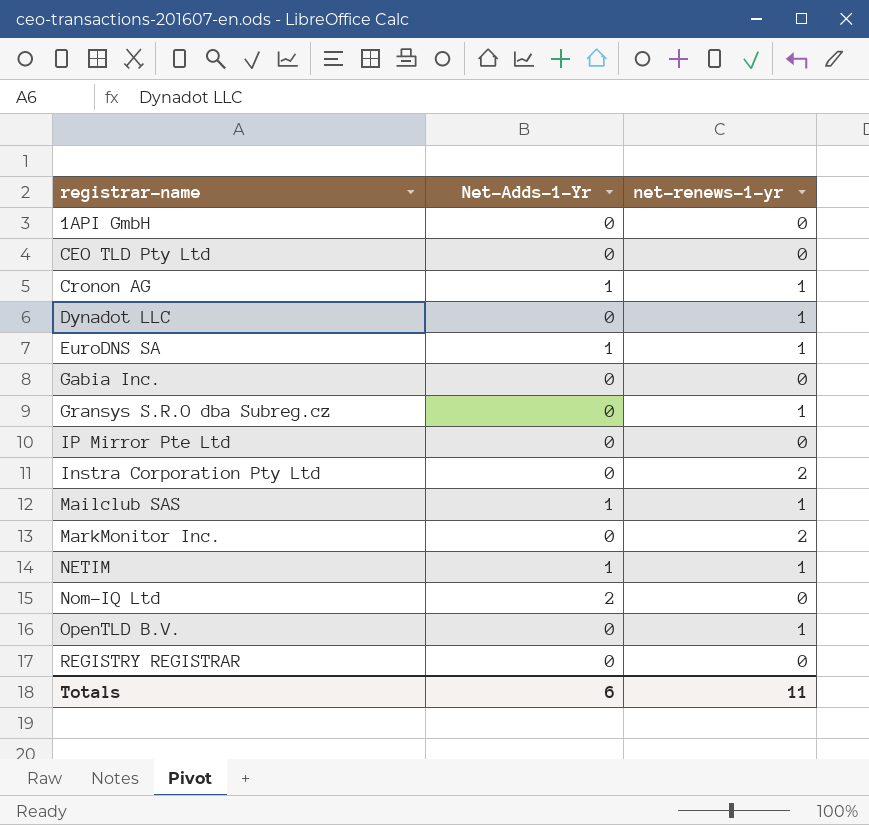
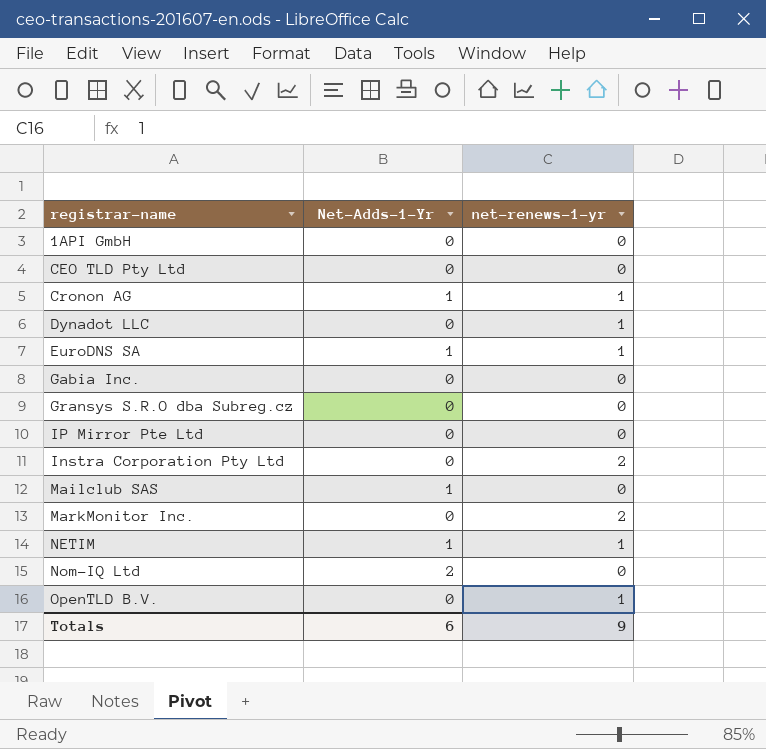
row REGISTRY REGISTRAR: 0 | 0 -> none
Gransys S.R.O dba Subreg.cz | net-renews-1-yr: 1 -> 0
Mailclub SAS | net-renews-1-yr: 1 -> 0
Totals | net-renews-1-yr: 11 -> 9

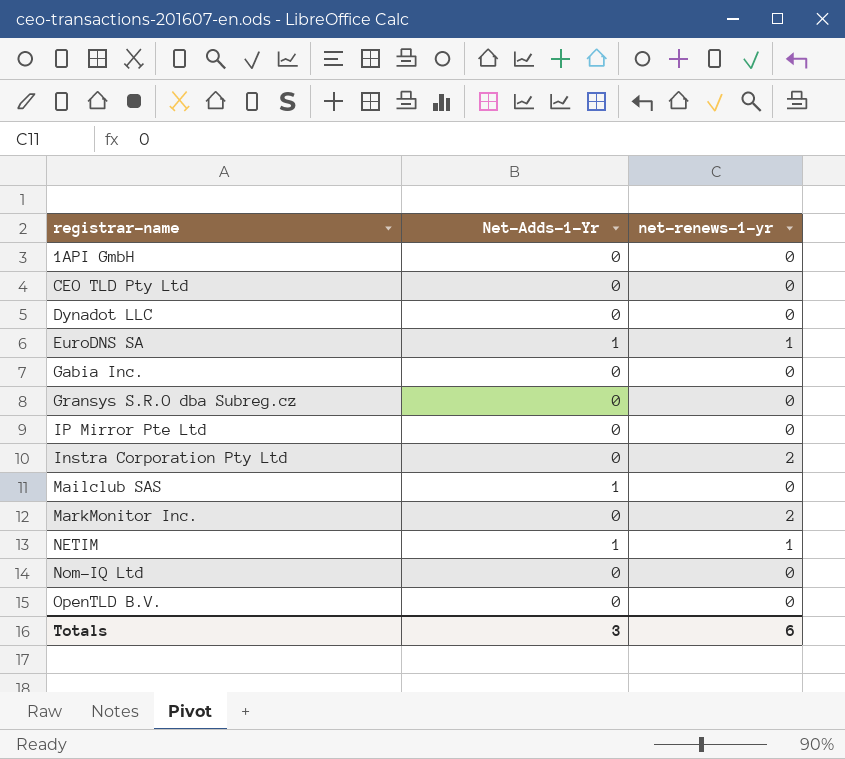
row Cronon AG: 1 | 1 -> none
Dynadot LLC | net-renews-1-yr: 1 -> 0
Nom-IQ Ltd | Net-Adds-1-Yr: 2 -> 0
OpenTLD B.V. | net-renews-1-yr: 1 -> 0
Totals | Net-Adds-1-Yr: 6 -> 3
Totals | net-renews-1-yr: 9 -> 6

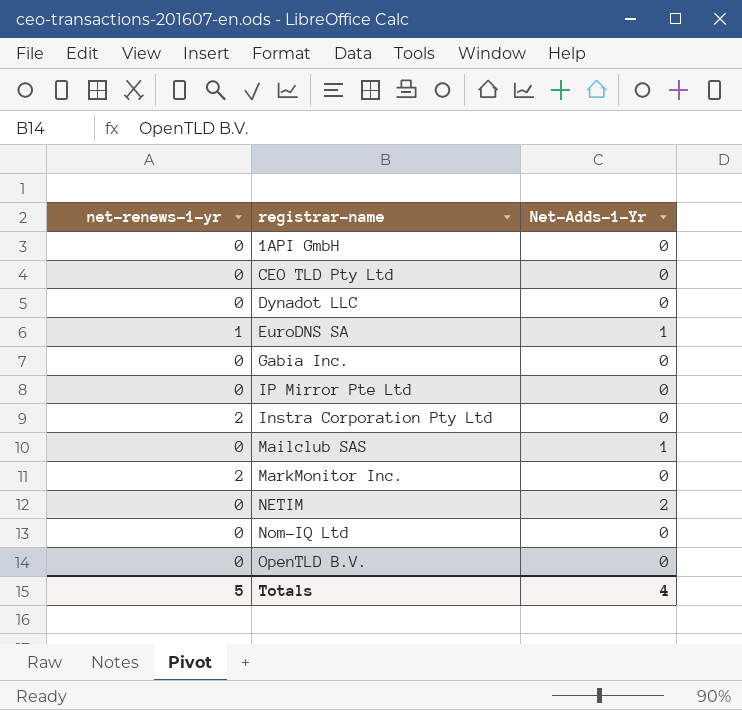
column net-renews-1-yr | position: 3 -> 1
row Gransys S.R.O dba Subreg.cz: 0 | 0 -> none
NETIM | net-renews-1-yr: 1 -> 0
NETIM | Net-Adds-1-Yr: 1 -> 2
Totals | net-renews-1-yr: 6 -> 5
Totals | Net-Adds-1-Yr: 3 -> 4

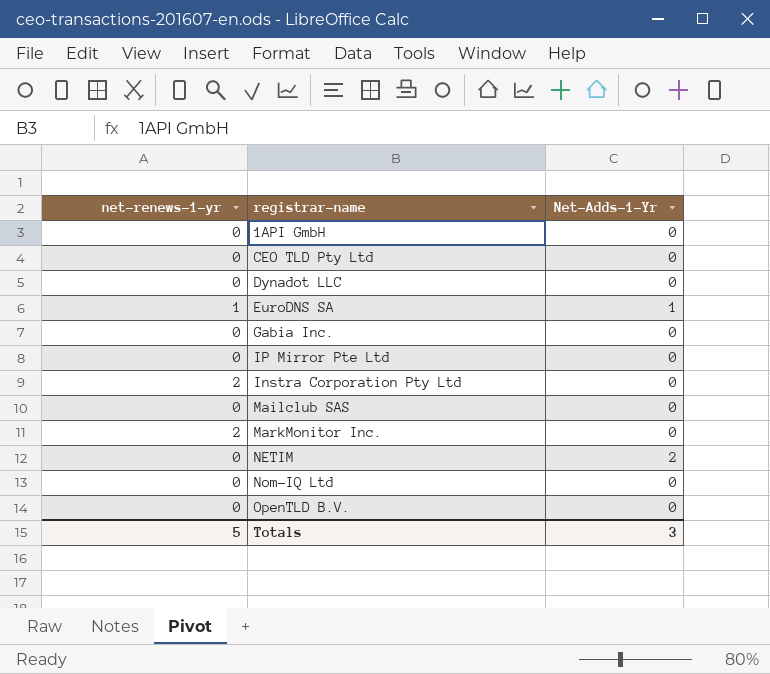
Mailclub SAS | Net-Adds-1-Yr: 1 -> 0
Totals | Net-Adds-1-Yr: 4 -> 3

